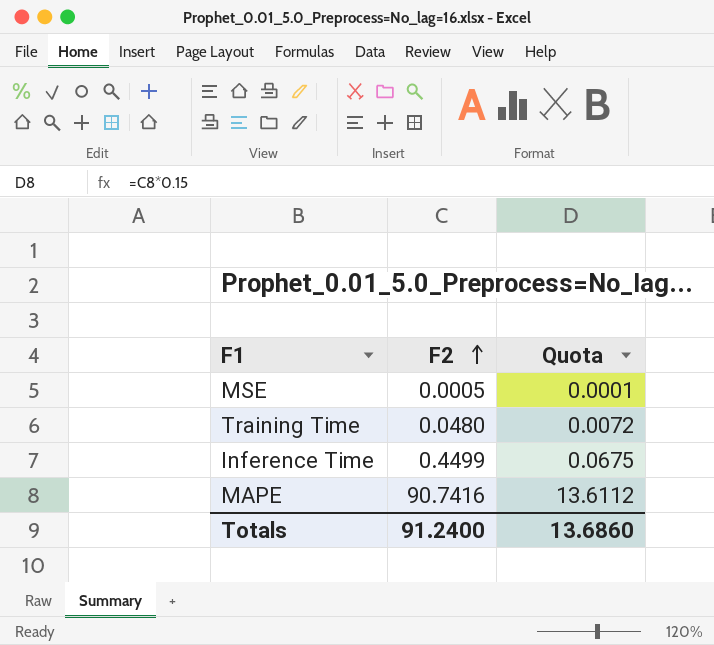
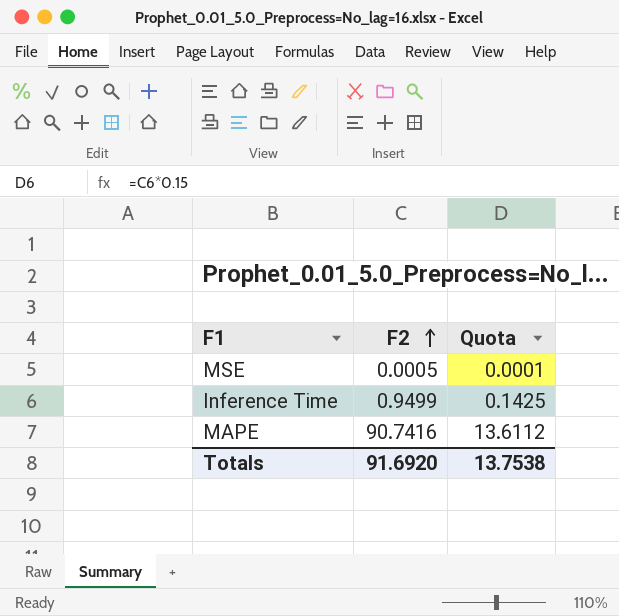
row Training Time: 0.0480 | 0.0072 -> none
Inference Time | F2: 0.4499 -> 0.9499
Inference Time | Quota: 0.0675 -> 0.1425
Totals | F2: 91.2400 -> 91.6920
Totals | Quota: 13.6860 -> 13.7538

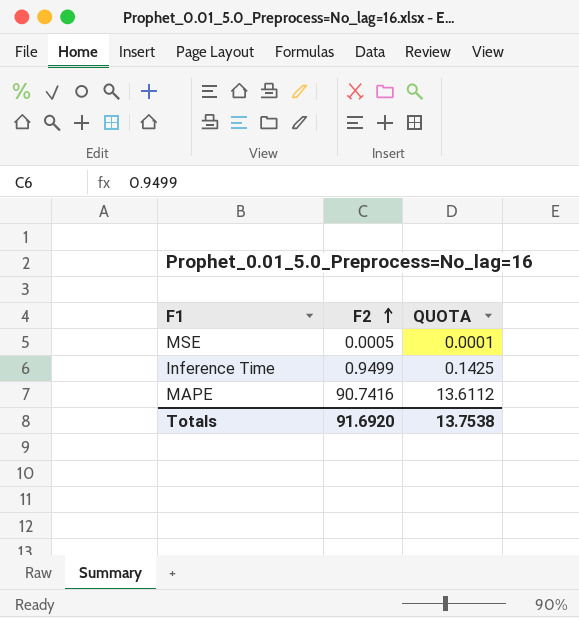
column name: Quota -> QUOTA

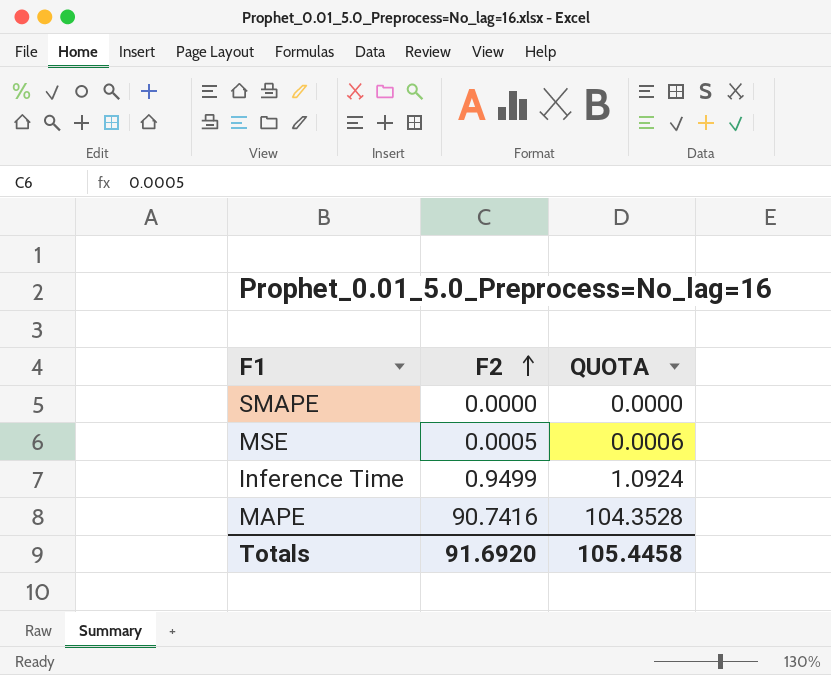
column QUOTA | formula: [F2] * 0.15 -> [F2] * 1.15
row SMAPE: none -> 0.0000 | 0.0000
Totals | QUOTA: 13.7538 -> 105.4458

